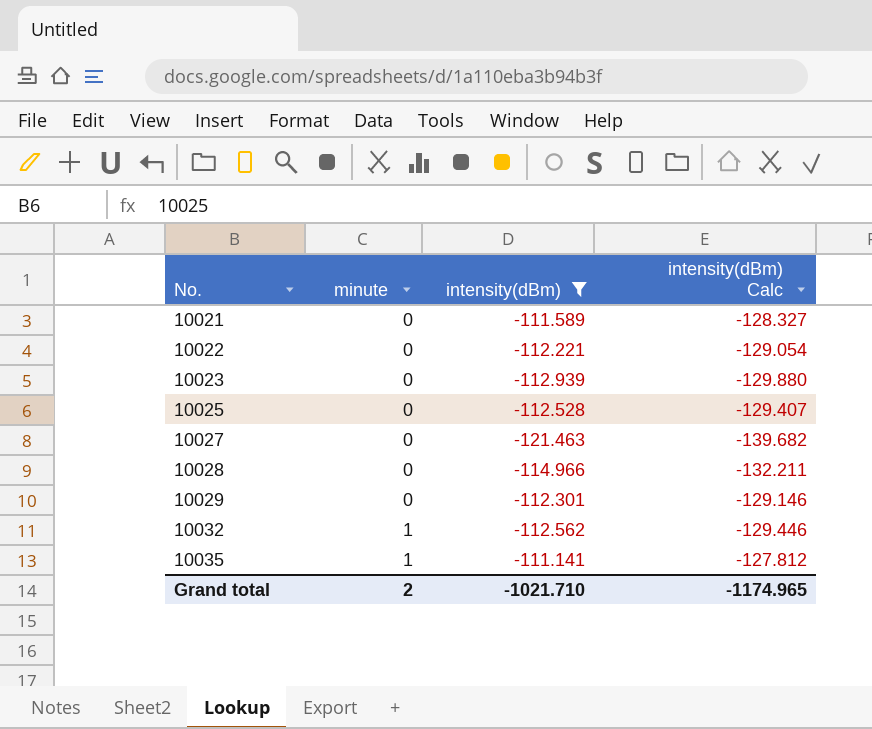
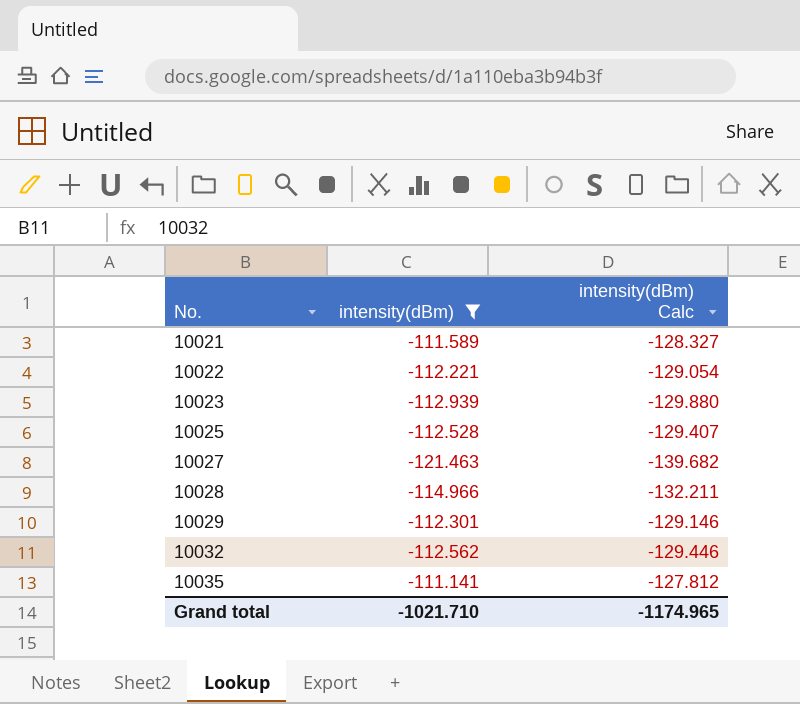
column minute | position: 2 -> none

